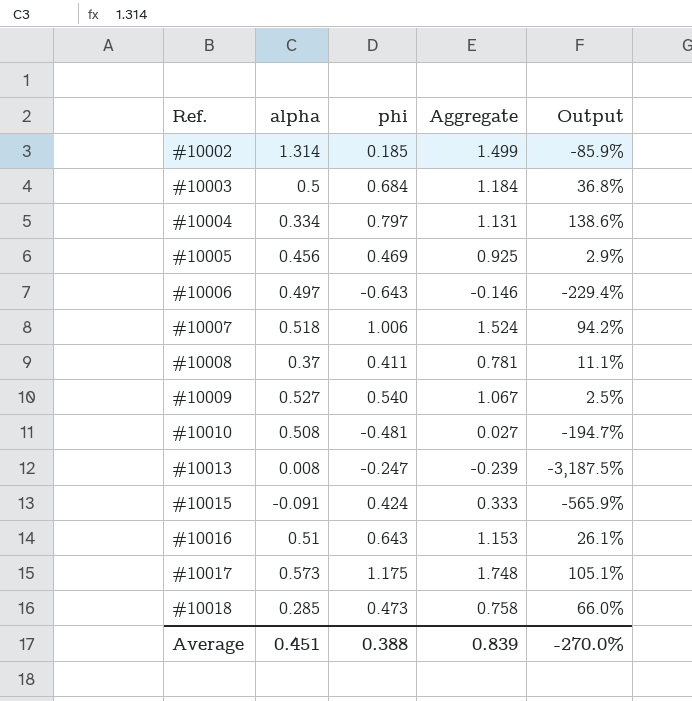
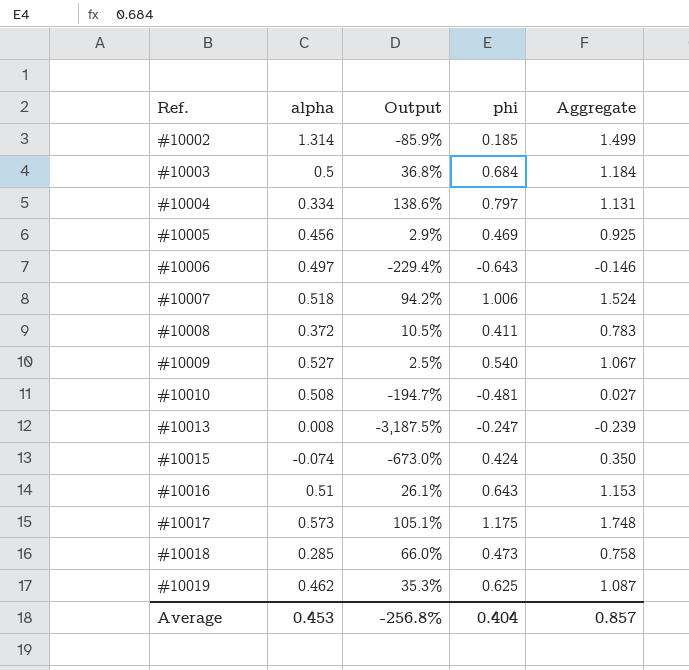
column Output | position: 5 -> 3
#10008 | alpha: 0.37 -> 0.372
#10008 | Output: 11.1% -> 10.5%
#10008 | Aggregate: 0.781 -> 0.783
#10015 | alpha: -0.091 -> -0.074
#10015 | Output: -565.9% -> -673.0%
#10015 | Aggregate: 0.333 -> 0.350
row #10019: none -> 0.462 | 35.3% | 0.625 | 1.087
Average | alpha: 0.451 -> 0.453
Average | Output: -270.0% -> -256.8%
Average | phi: 0.388 -> 0.404
Average | Aggregate: 0.839 -> 0.857

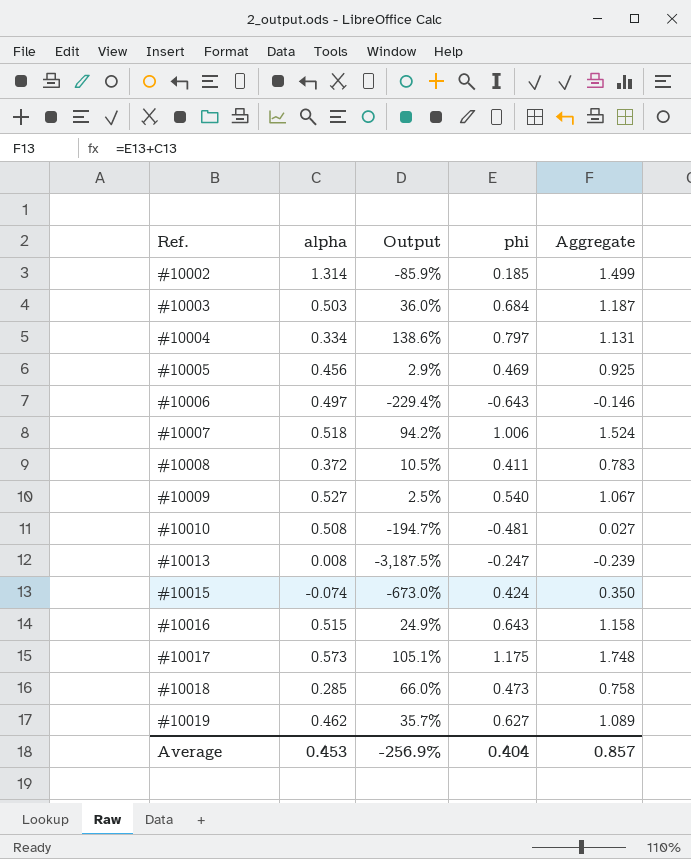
#10003 | alpha: 0.5 -> 0.503
#10003 | Output: 36.8% -> 36.0%
#10003 | Aggregate: 1.184 -> 1.187
#10016 | alpha: 0.51 -> 0.515
#10016 | Output: 26.1% -> 24.9%
#10016 | Aggregate: 1.153 -> 1.158
#10019 | Output: 35.3% -> 35.7%
#10019 | phi: 0.625 -> 0.627
#10019 | Aggregate: 1.087 -> 1.089
Average | Output: -256.8% -> -256.9%

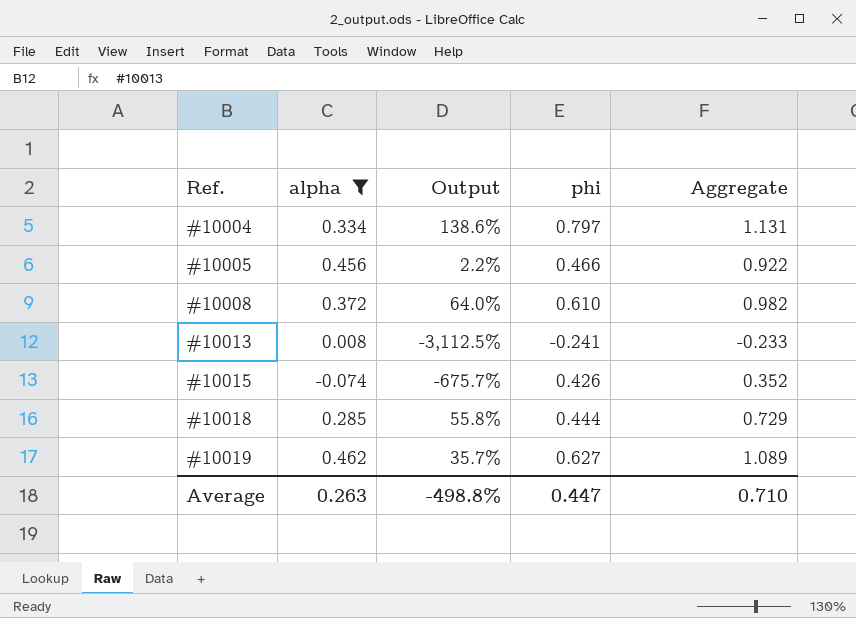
filter: none -> alpha <= 0.462
#10005 | Output: 2.9% -> 2.2%
#10005 | phi: 0.469 -> 0.466
#10005 | Aggregate: 0.925 -> 0.922
#10008 | Output: 10.5% -> 64.0%
#10008 | phi: 0.411 -> 0.610
#10008 | Aggregate: 0.783 -> 0.982
#10013 | Output: -3,187.5% -> -3,112.5%
#10013 | phi: -0.247 -> -0.241
#10013 | Aggregate: -0.239 -> -0.233
#10015 | Output: -673.0% -> -675.7%
#10015 | phi: 0.424 -> 0.426
#10015 | Aggregate: 0.350 -> 0.352
#10018 | Output: 66.0% -> 55.8%
#10018 | phi: 0.473 -> 0.444
#10018 | Aggregate: 0.758 -> 0.729
Average | alpha: 0.453 -> 0.263
Average | Output: -256.9% -> -498.8%
Average | phi: 0.404 -> 0.447
Average | Aggregate: 0.857 -> 0.710

